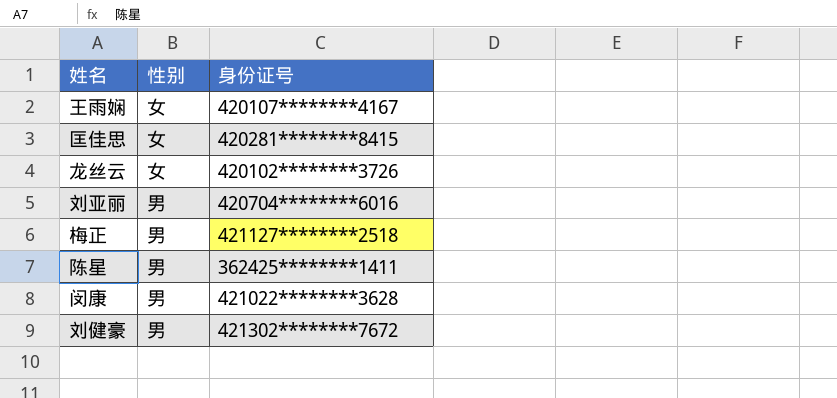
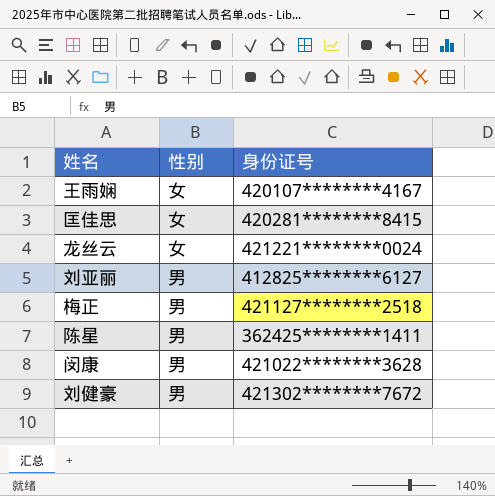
龙丝云 | 身份证号: 420102********3726 -> 421221********0024
刘亚丽 | 身份证号: 420704********6016 -> 412825********6127

